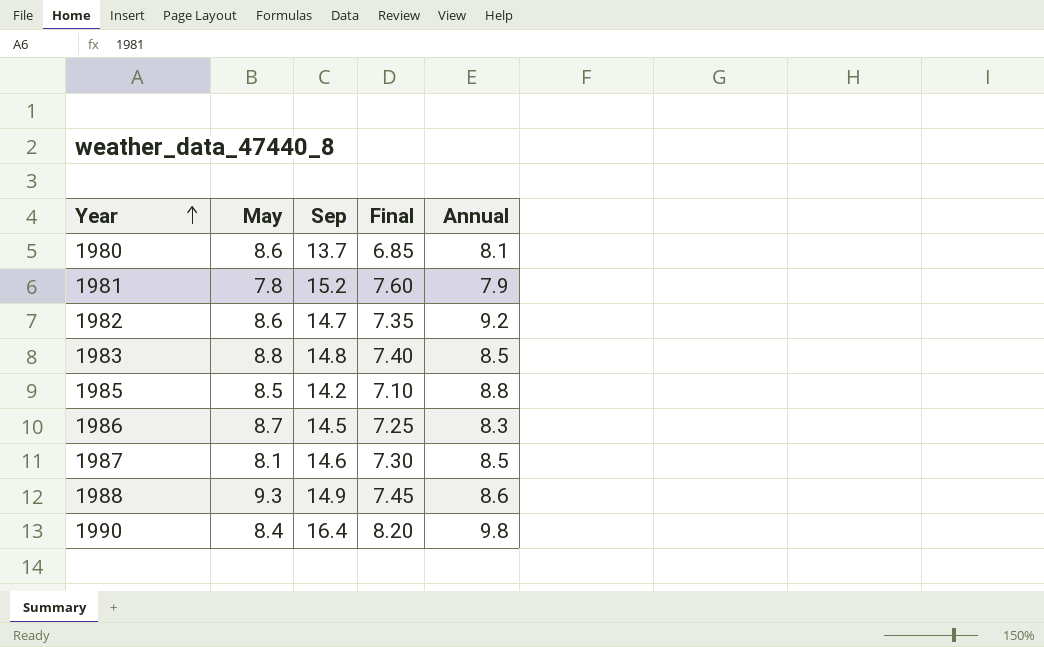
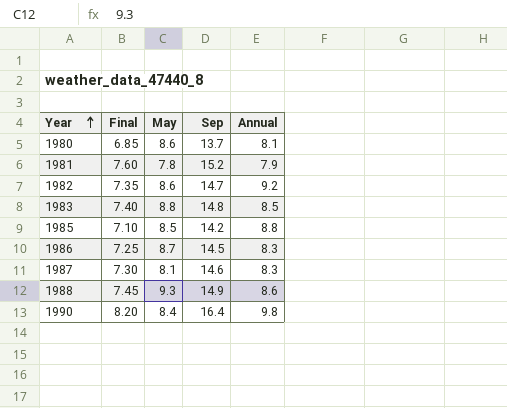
column Final | position: 4 -> 2
1987 | Annual: 8.5 -> 8.3

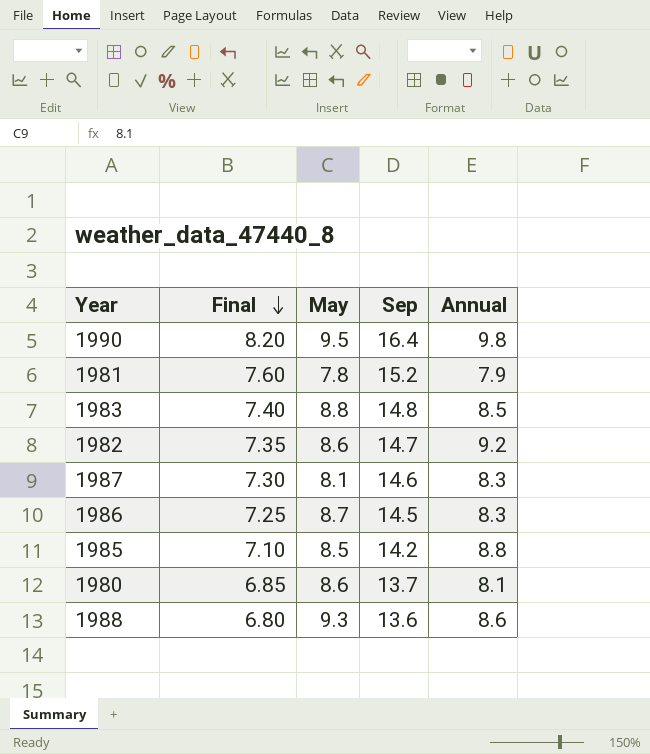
row order: Year ascending -> Final descending
1990 | May: 8.4 -> 9.5
1988 | Final: 7.45 -> 6.80
1988 | Sep: 14.9 -> 13.6

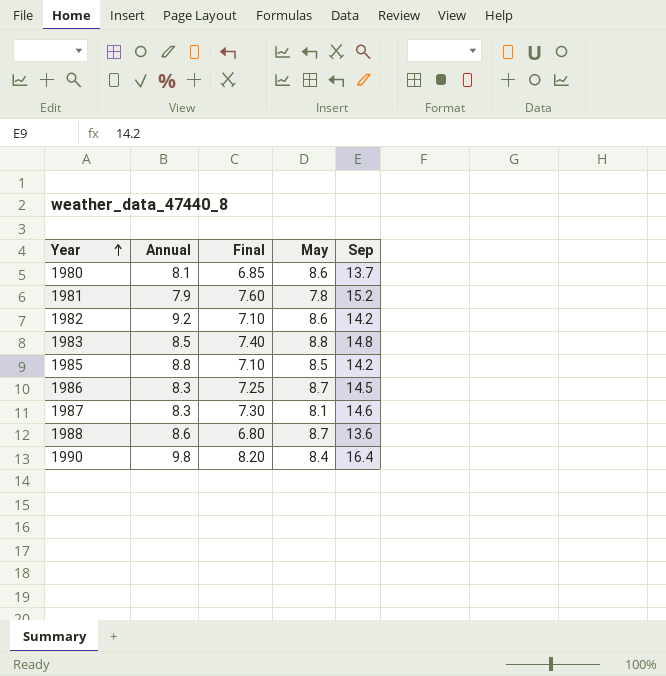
row order: Final descending -> Year ascending
column Annual | position: 5 -> 2
1982 | Final: 7.35 -> 7.10
1982 | Sep: 14.7 -> 14.2
1988 | May: 9.3 -> 8.7
1990 | May: 9.5 -> 8.4

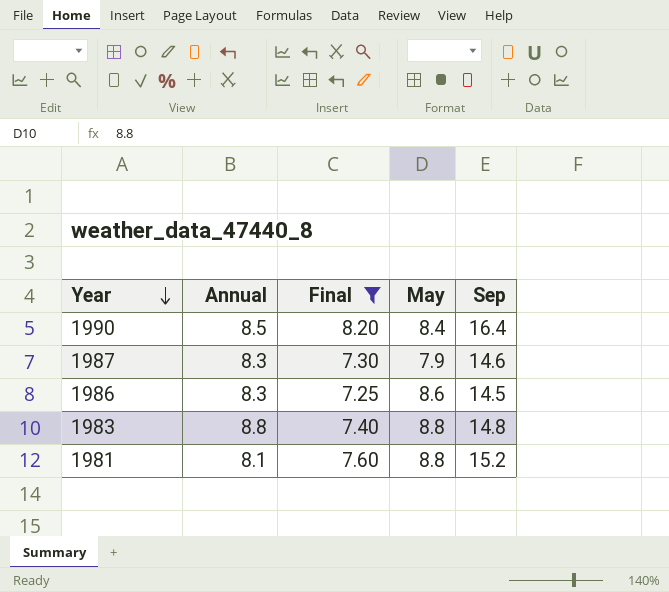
filter: none -> Final >= 7.25
row order: Year ascending -> Year descending
1990 | Annual: 9.8 -> 8.5
1987 | May: 8.1 -> 7.9
1986 | May: 8.7 -> 8.6
1983 | Annual: 8.5 -> 8.8
1981 | Annual: 7.9 -> 8.1
1981 | May: 7.8 -> 8.8

